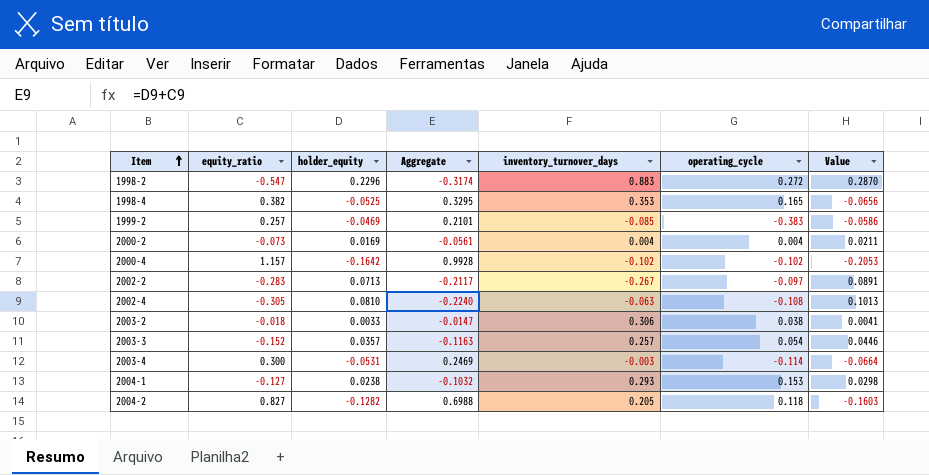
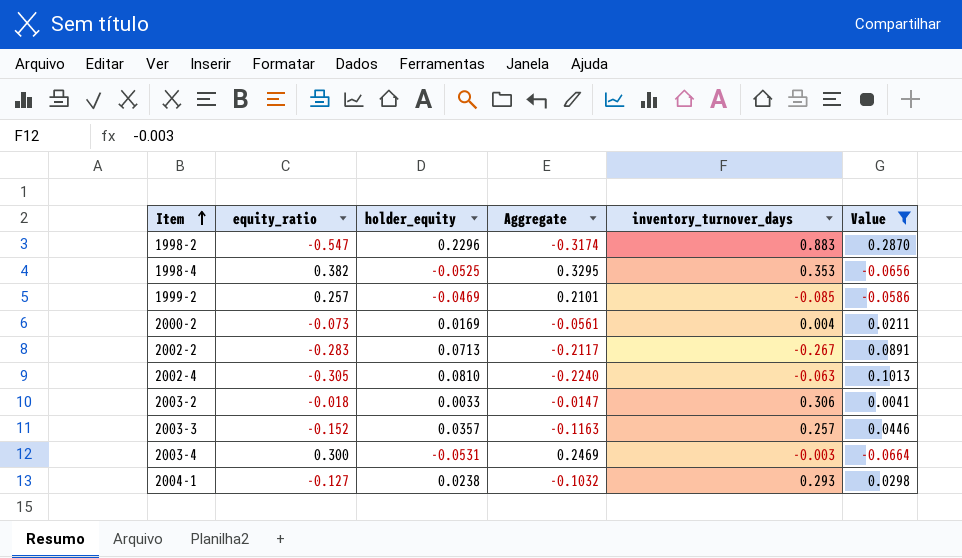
filter: none -> Value >= -0.0664
column operating_cycle | position: 6 -> none

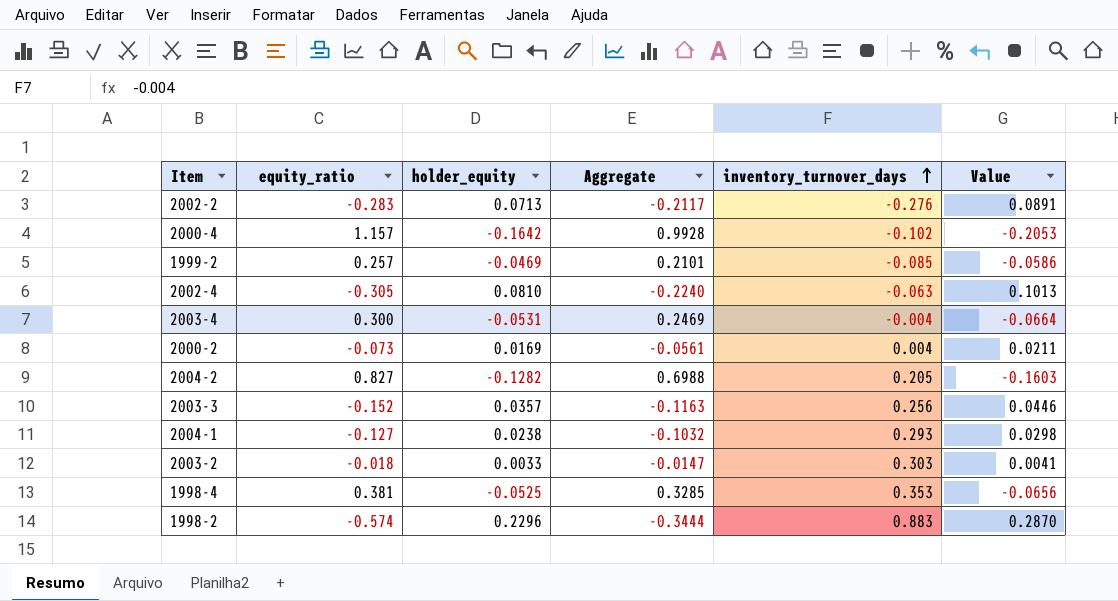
filter: Value >= -0.0664 -> none
row order: Item ascending -> inventory_turnover_days ascending
2002-2 | inventory_turnover_days: -0.267 -> -0.276
2003-4 | inventory_turnover_days: -0.003 -> -0.004
2003-3 | inventory_turnover_days: 0.257 -> 0.256
2003-2 | inventory_turnover_days: 0.306 -> 0.303
1998-4 | equity_ratio: 0.382 -> 0.381
1998-4 | Aggregate: 0.3295 -> 0.3285
1998-2 | equity_ratio: -0.547 -> -0.574
1998-2 | Aggregate: -0.3174 -> -0.3444

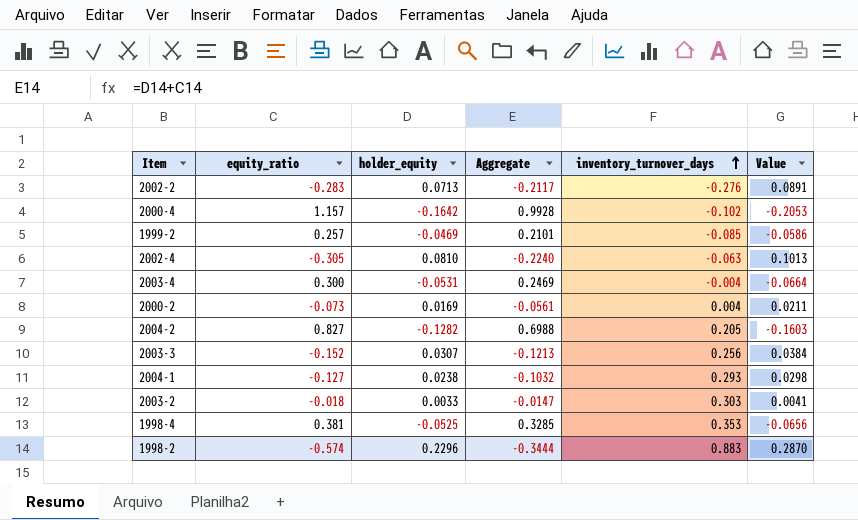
2003-3 | holder_equity: 0.0357 -> 0.0307
2003-3 | Aggregate: -0.1163 -> -0.1213
2003-3 | Value: 0.0446 -> 0.0384

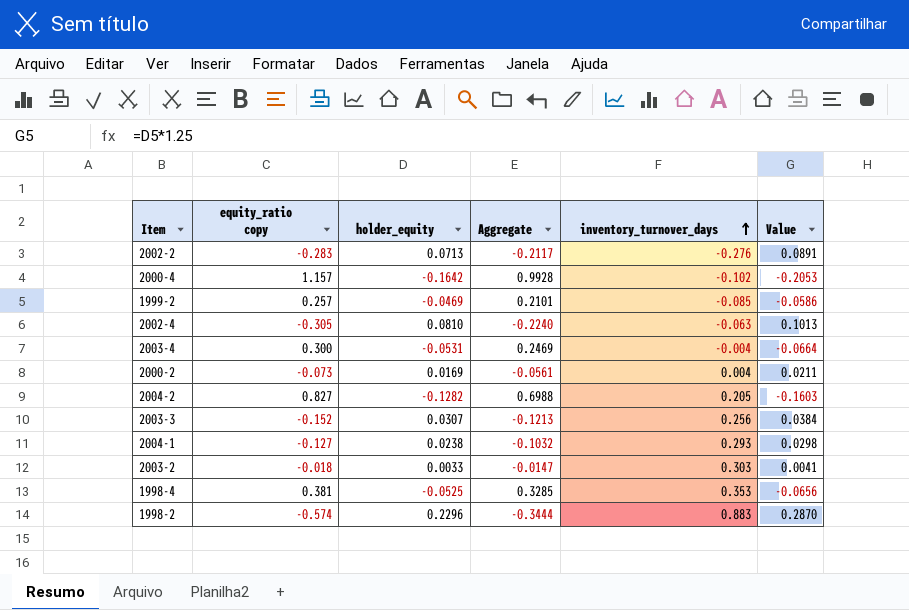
column name: equity_ratio -> equity_ratio copy

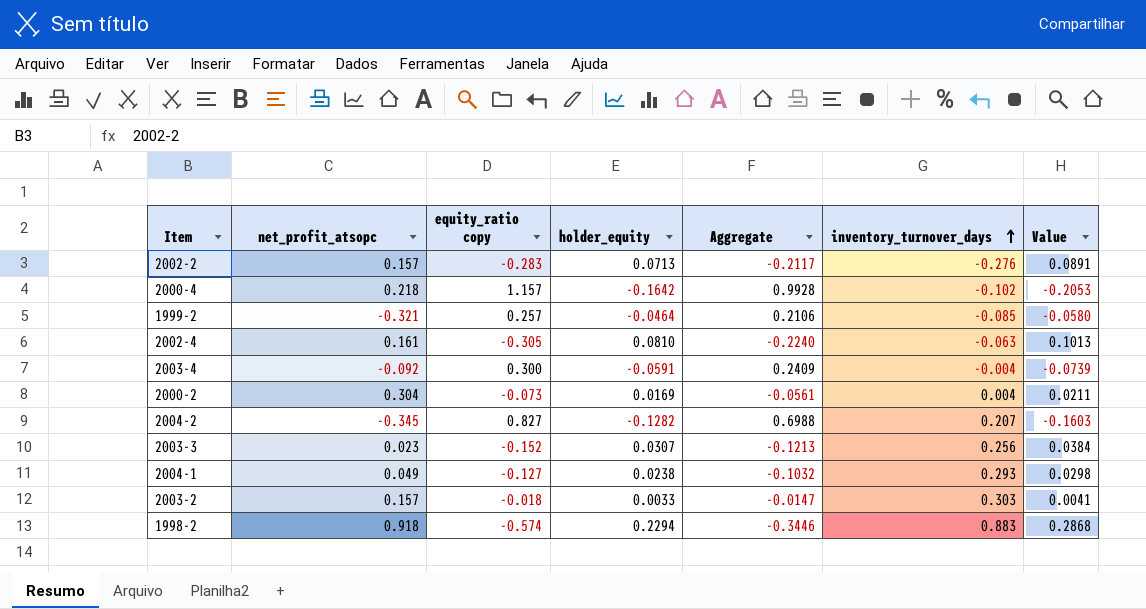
column net_profit_atsopc | position: none -> 2
row 1998-4: 0.381 | -0.0525 | 0.3285 | 0.353 | -0.0656 -> none
1999-2 | holder_equity: -0.0469 -> -0.0464
1999-2 | Aggregate: 0.2101 -> 0.2106
1999-2 | Value: -0.0586 -> -0.0580
2003-4 | holder_equity: -0.0531 -> -0.0591
2003-4 | Aggregate: 0.2469 -> 0.2409
2003-4 | Value: -0.0664 -> -0.0739
2004-2 | inventory_turnover_days: 0.205 -> 0.207
1998-2 | holder_equity: 0.2296 -> 0.2294
1998-2 | Aggregate: -0.3444 -> -0.3446
1998-2 | Value: 0.2870 -> 0.2868

